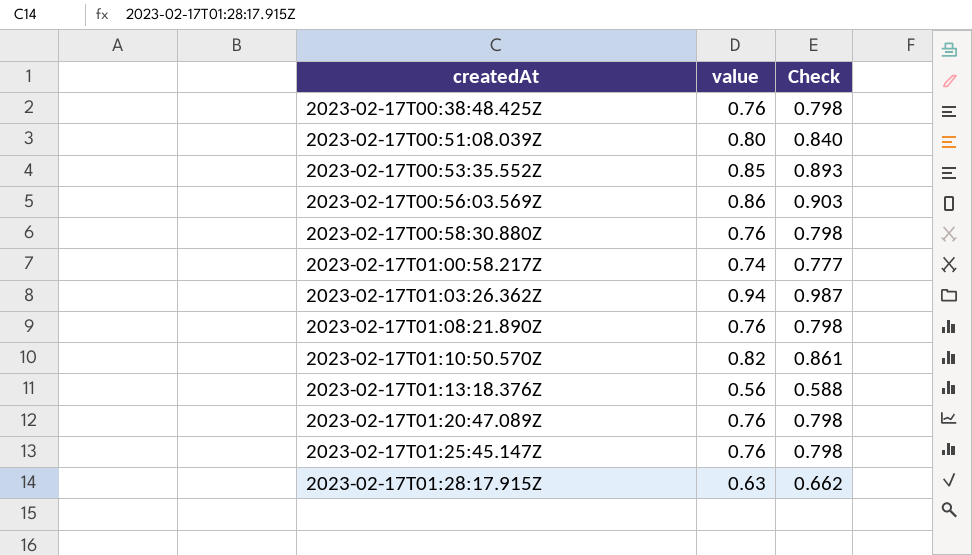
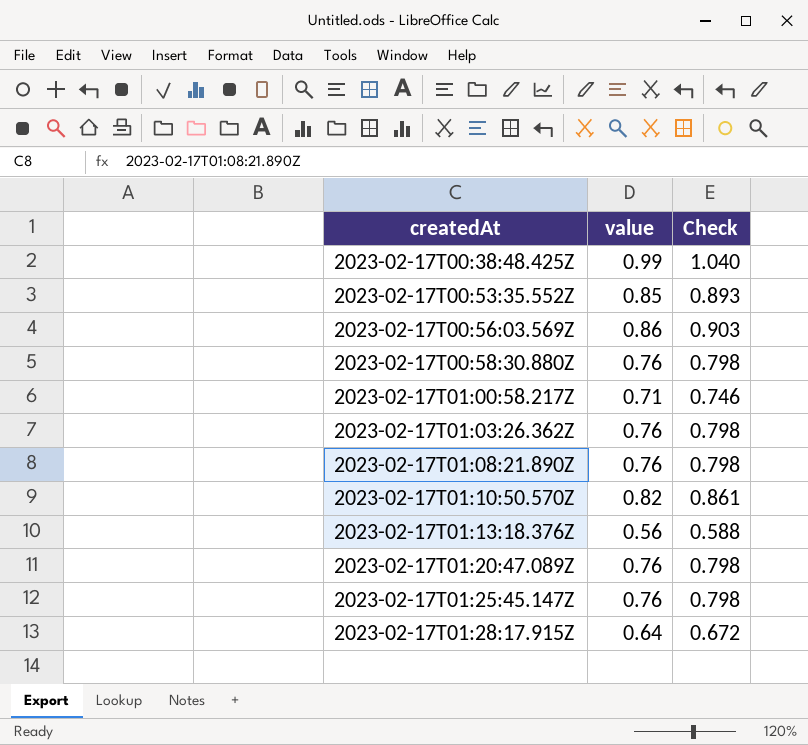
row 2023-02-17T00:51:08.039Z: 0.80 | 0.840 -> none
2023-02-17T00:38:48.425Z | value: 0.76 -> 0.99
2023-02-17T00:38:48.425Z | Check: 0.798 -> 1.040
2023-02-17T01:00:58.217Z | value: 0.74 -> 0.71
2023-02-17T01:00:58.217Z | Check: 0.777 -> 0.746
2023-02-17T01:03:26.362Z | value: 0.94 -> 0.76
2023-02-17T01:03:26.362Z | Check: 0.987 -> 0.798
2023-02-17T01:28:17.915Z | value: 0.63 -> 0.64
2023-02-17T01:28:17.915Z | Check: 0.662 -> 0.672

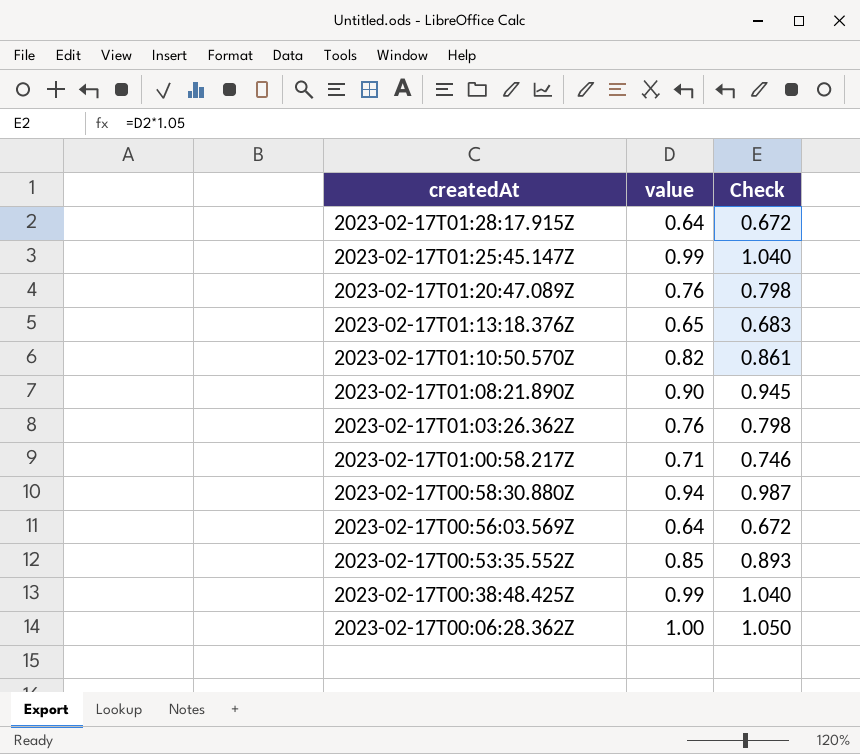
row order: createdAt ascending -> createdAt descending
2023-02-17T01:25:45.147Z | value: 0.76 -> 0.99
2023-02-17T01:25:45.147Z | Check: 0.798 -> 1.040
2023-02-17T01:13:18.376Z | value: 0.56 -> 0.65
2023-02-17T01:13:18.376Z | Check: 0.588 -> 0.683
2023-02-17T01:08:21.890Z | value: 0.76 -> 0.90
2023-02-17T01:08:21.890Z | Check: 0.798 -> 0.945
2023-02-17T00:58:30.880Z | value: 0.76 -> 0.94
2023-02-17T00:58:30.880Z | Check: 0.798 -> 0.987
2023-02-17T00:56:03.569Z | value: 0.86 -> 0.64
2023-02-17T00:56:03.569Z | Check: 0.903 -> 0.672
row 2023-02-17T00:06:28.362Z: none -> 1.00 | 1.050

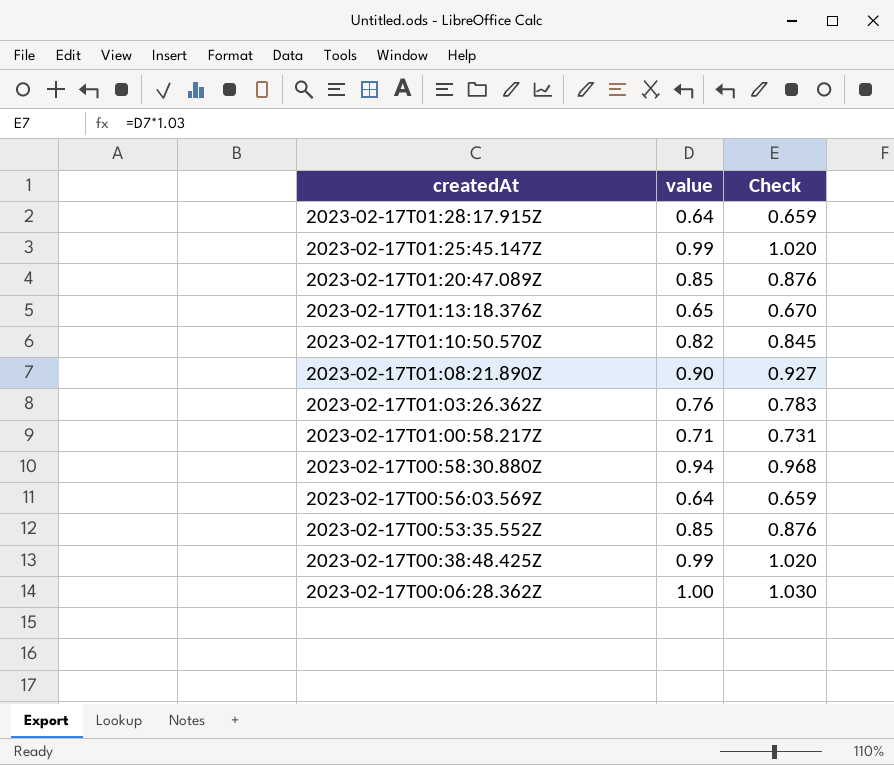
column Check | formula: [value] * 1.05 -> [value] * 1.03
2023-02-17T01:20:47.089Z | value: 0.76 -> 0.85

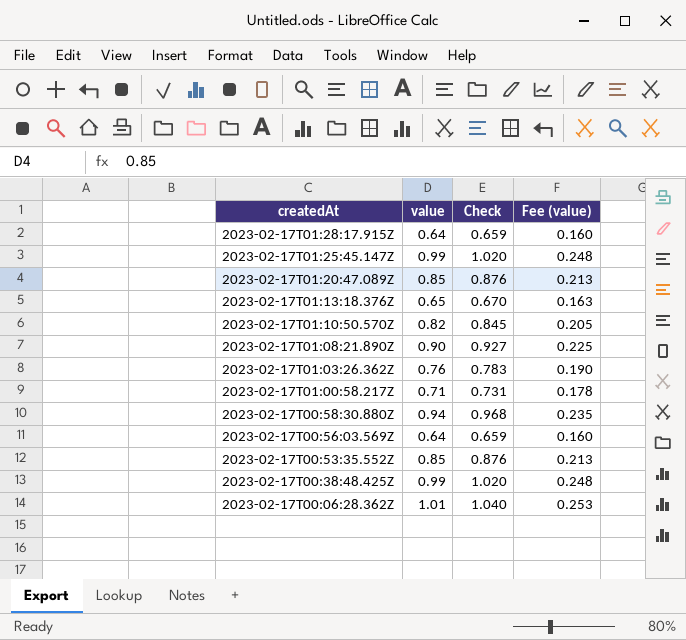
column Fee (value) | formula: none -> [value] * 0.25
2023-02-17T00:06:28.362Z | value: 1.00 -> 1.01
2023-02-17T00:06:28.362Z | Check: 1.030 -> 1.040

